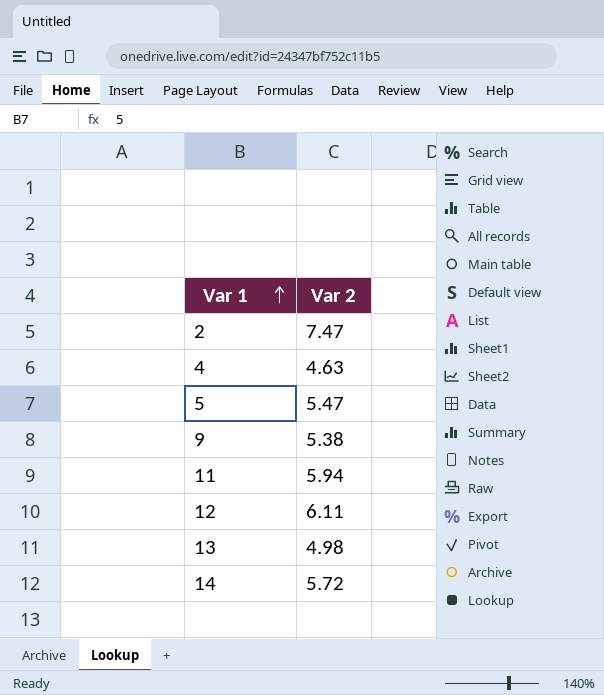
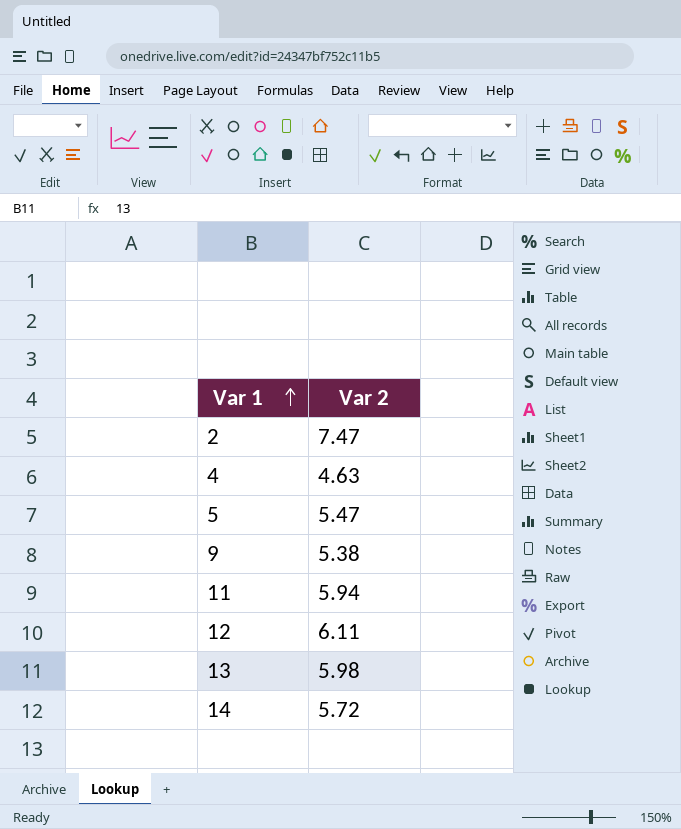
13 | Var 2: 4.98 -> 5.98

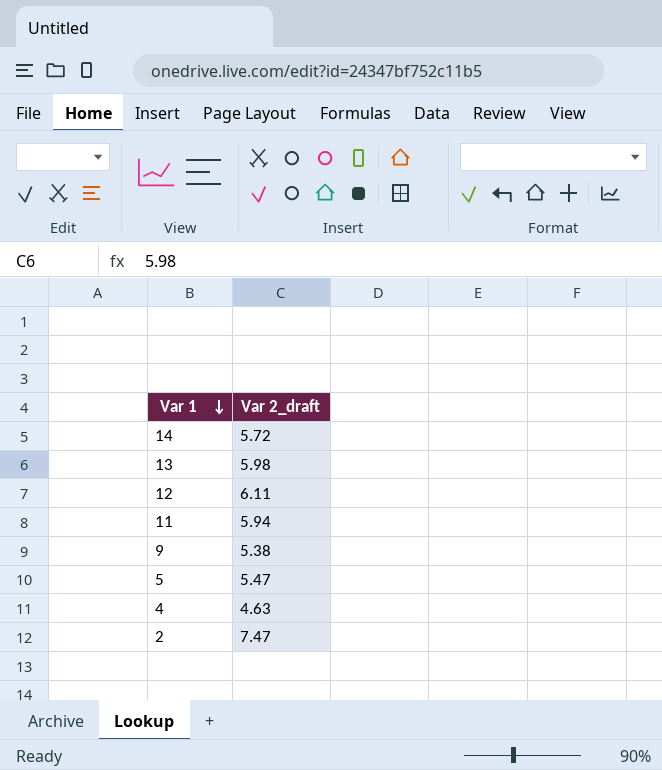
row order: Var 1 ascending -> Var 1 descending
column name: Var 2 -> Var 2_draft

